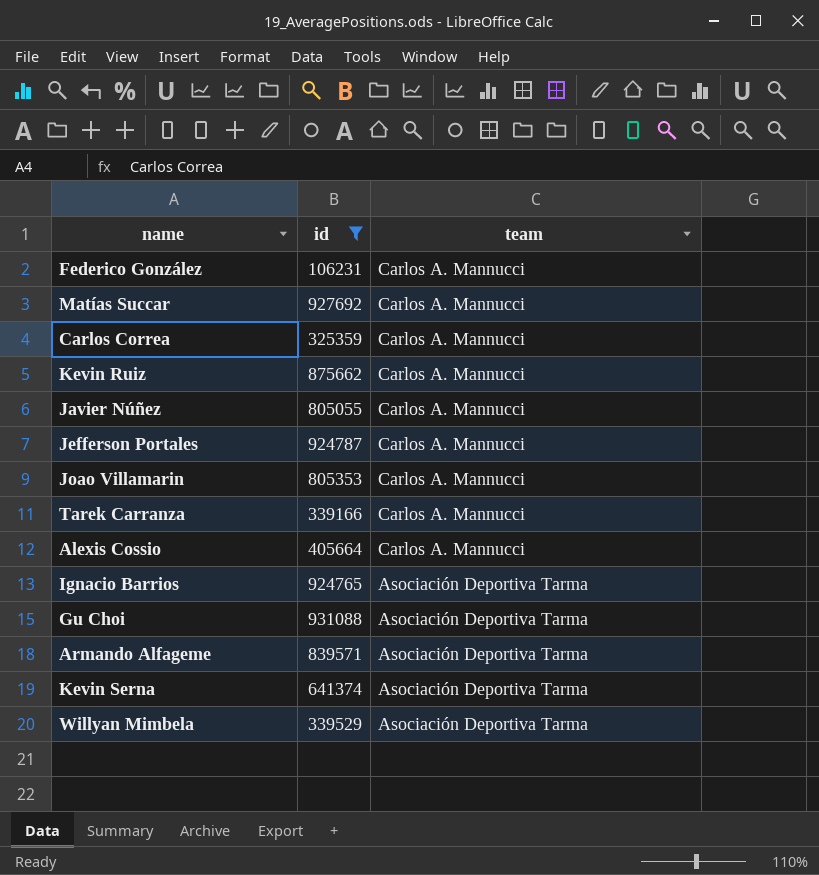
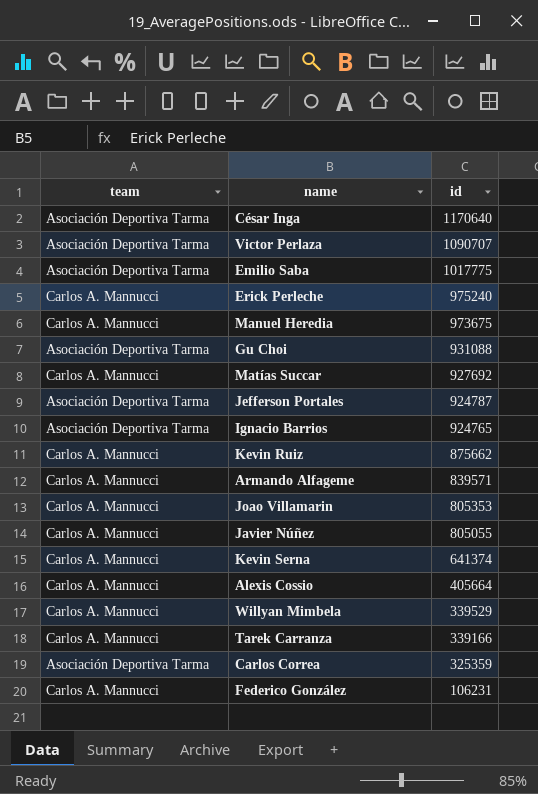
filter: id <= 931088 -> none
row order: team descending -> id descending
column team | position: 3 -> 1
Jefferson Portales | team: Carlos A. Mannucci -> Asociación Deportiva Tarma
Armando Alfageme | team: Asociación Deportiva Tarma -> Carlos A. Mannucci
Kevin Serna | team: Asociación Deportiva Tarma -> Carlos A. Mannucci
Willyan Mimbela | team: Asociación Deportiva Tarma -> Carlos A. Mannucci
Carlos Correa | team: Carlos A. Mannucci -> Asociación Deportiva Tarma

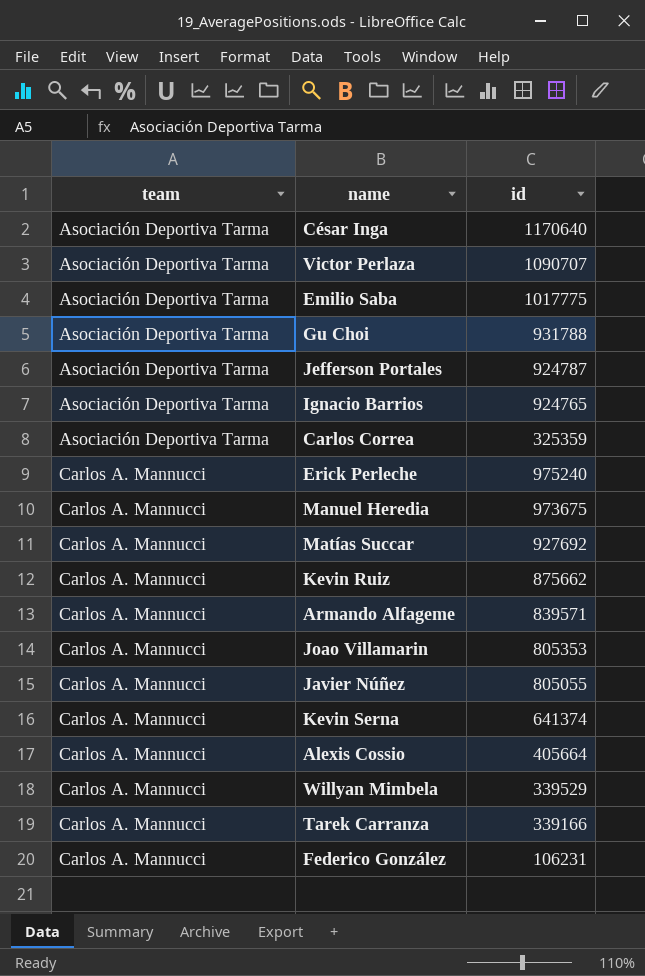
row order: id descending -> team ascending
Gu Choi | id: 931088 -> 931788

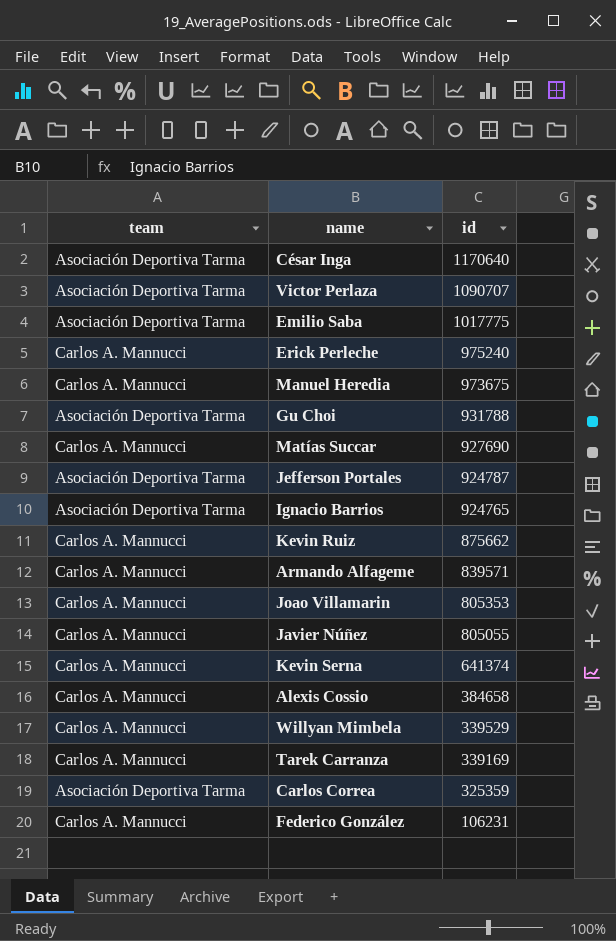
row order: team ascending -> id descending
Matías Succar | id: 927692 -> 927690
Alexis Cossio | id: 405664 -> 384658
Tarek Carranza | id: 339166 -> 339169

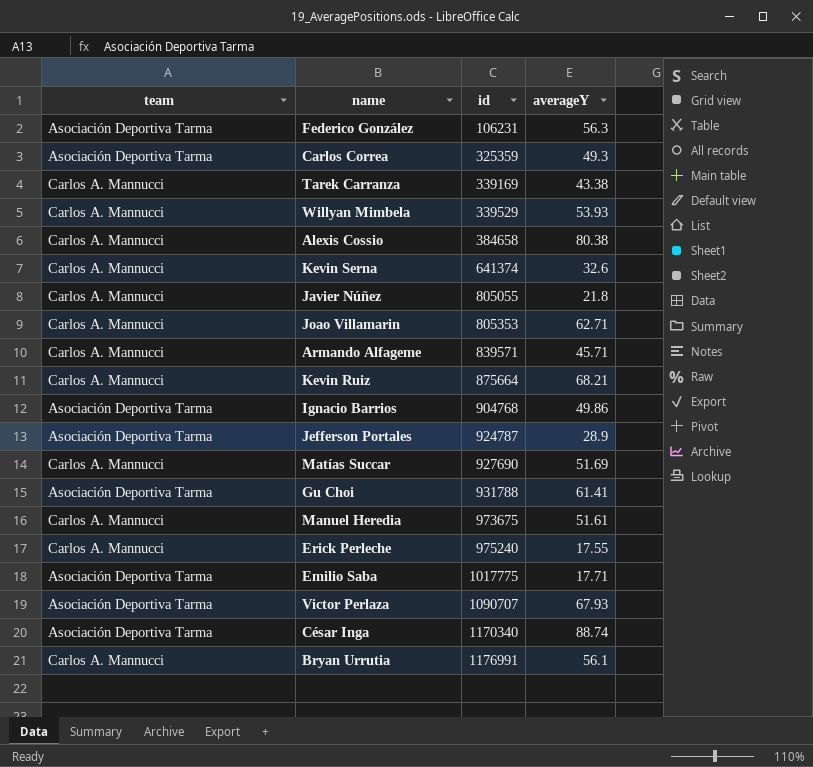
row order: id descending -> id ascending
column averageY | position: none -> 4
Federico González | team: Carlos A. Mannucci -> Asociación Deportiva Tarma
Kevin Ruiz | id: 875662 -> 875664
Ignacio Barrios | id: 924765 -> 904768
César Inga | id: 1170640 -> 1170340
row Bryan Urrutia: none -> Carlos A. Mannucci | 1176991 | 56.1

